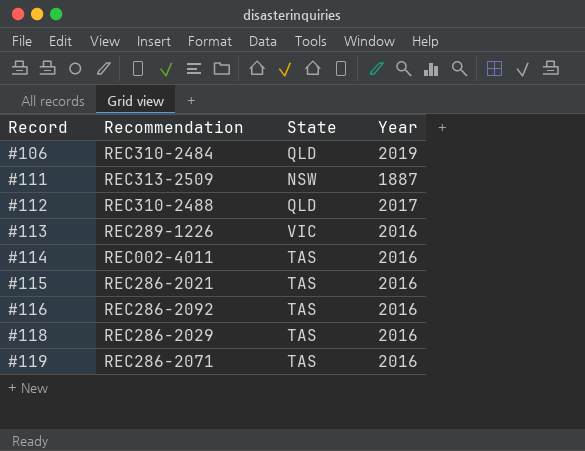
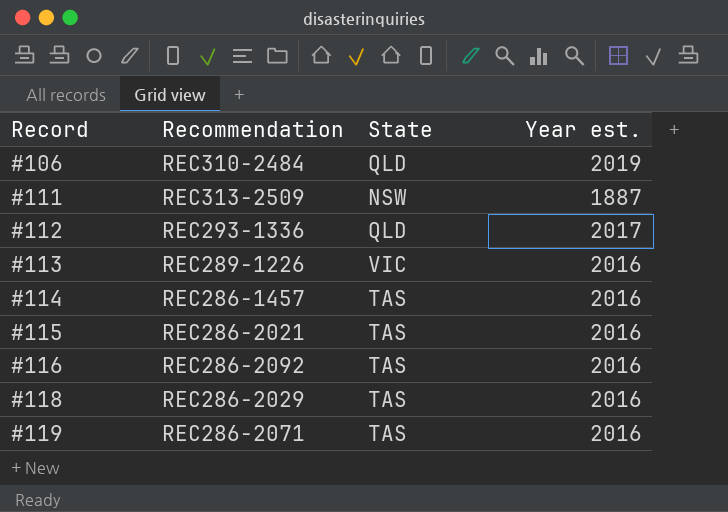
column name: Year -> Year est.
#112 | Recommendation: REC310-2488 -> REC293-1336
#114 | Recommendation: REC002-4011 -> REC286-1457

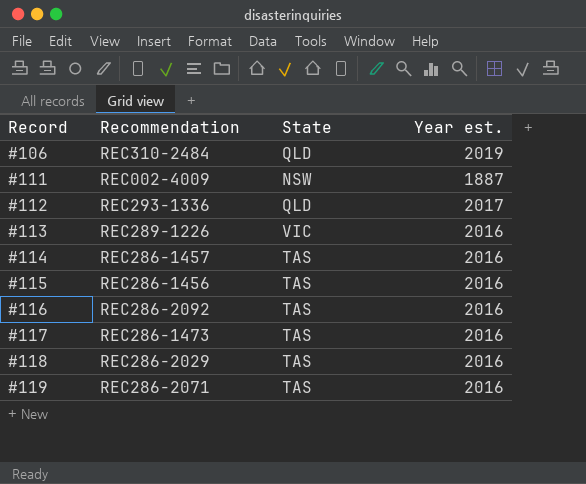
#111 | Recommendation: REC313-2509 -> REC002-4009
#115 | Recommendation: REC286-2021 -> REC286-1456
row #117: none -> REC286-1473 | TAS | 2016

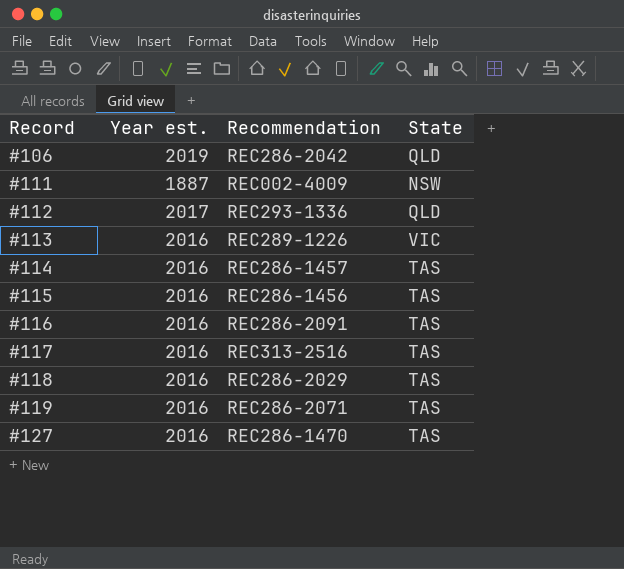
column Year est. | position: 4 -> 2
#106 | Recommendation: REC310-2484 -> REC286-2042
#116 | Recommendation: REC286-2092 -> REC286-2091
#117 | Recommendation: REC286-1473 -> REC313-2516
row #127: none -> 2016 | REC286-1470 | TAS

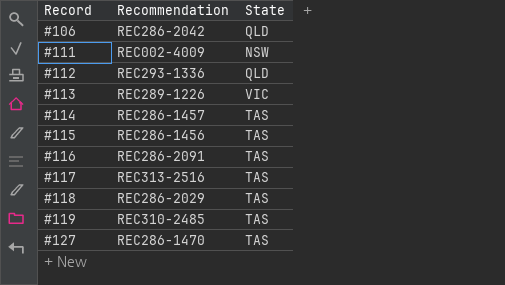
column Year est. | position: 2 -> none
#119 | Recommendation: REC286-2071 -> REC310-2485

